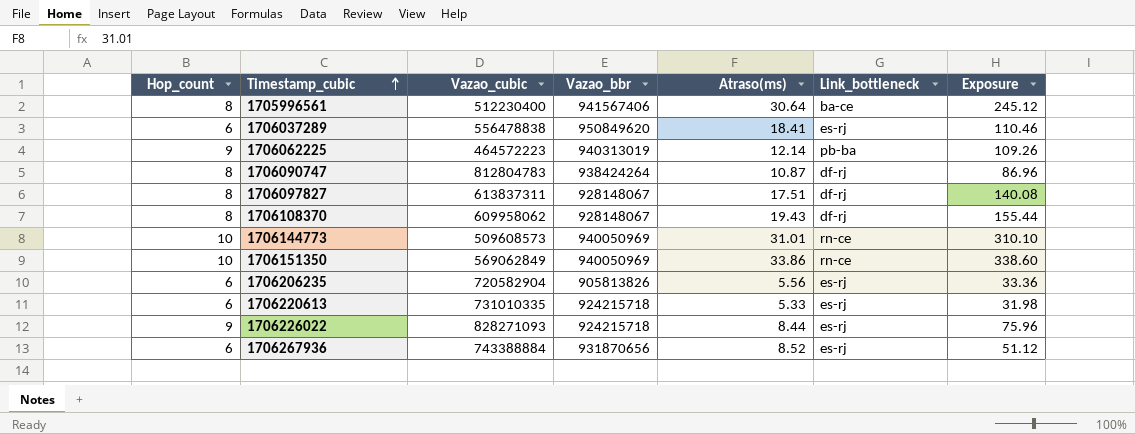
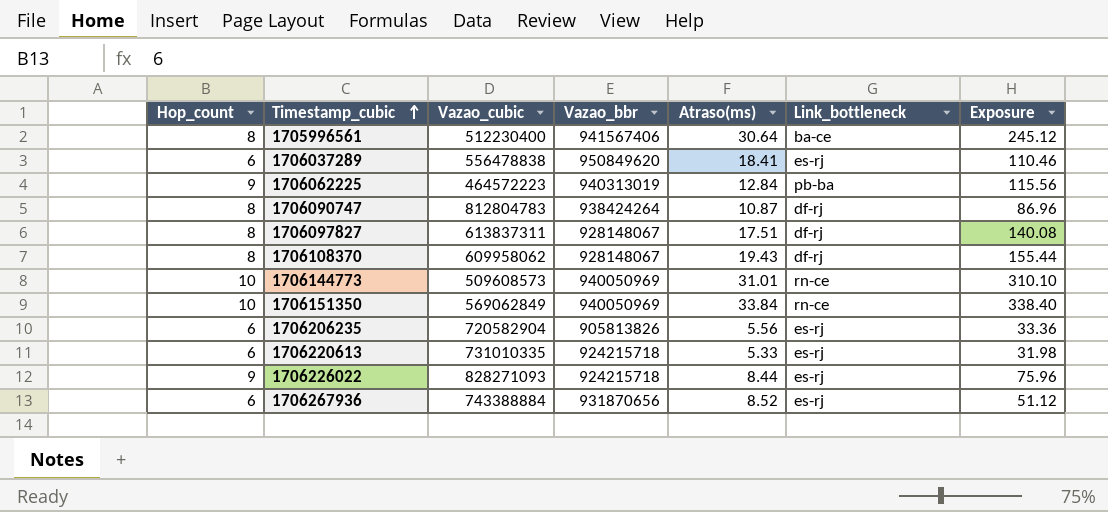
1706062225 | Atraso(ms): 12.14 -> 12.84
1706062225 | Exposure: 109.26 -> 115.56
1706151350 | Atraso(ms): 33.86 -> 33.84
1706151350 | Exposure: 338.60 -> 338.40

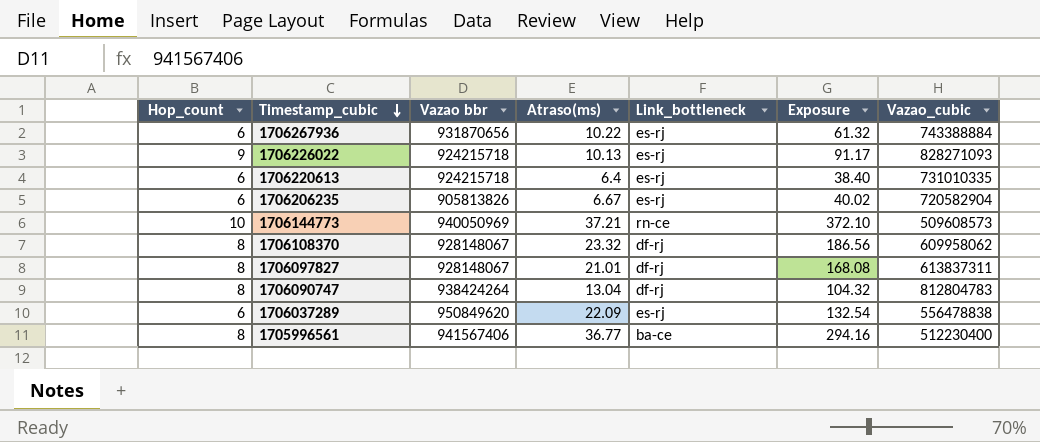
row order: Timestamp_cubic ascending -> Timestamp_cubic descending
column name: Vazao_bbr -> Vazao bbr
column Vazao_cubic | position: 3 -> 7
row 1706062225: 9 | 464572223 | 940313019 | 12.84 | pb-ba | 115.56 -> none
row 1706151350: 10 | 569062849 | 940050969 | 33.84 | rn-ce | 338.40 -> none
1706267936 | Atraso(ms): 8.52 -> 10.22
1706267936 | Exposure: 51.12 -> 61.32
1706226022 | Atraso(ms): 8.44 -> 10.13
1706226022 | Exposure: 75.96 -> 91.17
1706220613 | Atraso(ms): 5.33 -> 6.4
1706220613 | Exposure: 31.98 -> 38.40
1706206235 | Atraso(ms): 5.56 -> 6.67
1706206235 | Exposure: 33.36 -> 40.02
1706144773 | Atraso(ms): 31.01 -> 37.21
1706144773 | Exposure: 310.10 -> 372.10
1706108370 | Atraso(ms): 19.43 -> 23.32
1706108370 | Exposure: 155.44 -> 186.56
1706097827 | Atraso(ms): 17.51 -> 21.01
1706097827 | Exposure: 140.08 -> 168.08
1706090747 | Atraso(ms): 10.87 -> 13.04
1706090747 | Exposure: 86.96 -> 104.32
1706037289 | Atraso(ms): 18.41 -> 22.09
1706037289 | Exposure: 110.46 -> 132.54
1705996561 | Atraso(ms): 30.64 -> 36.77
1705996561 | Exposure: 245.12 -> 294.16

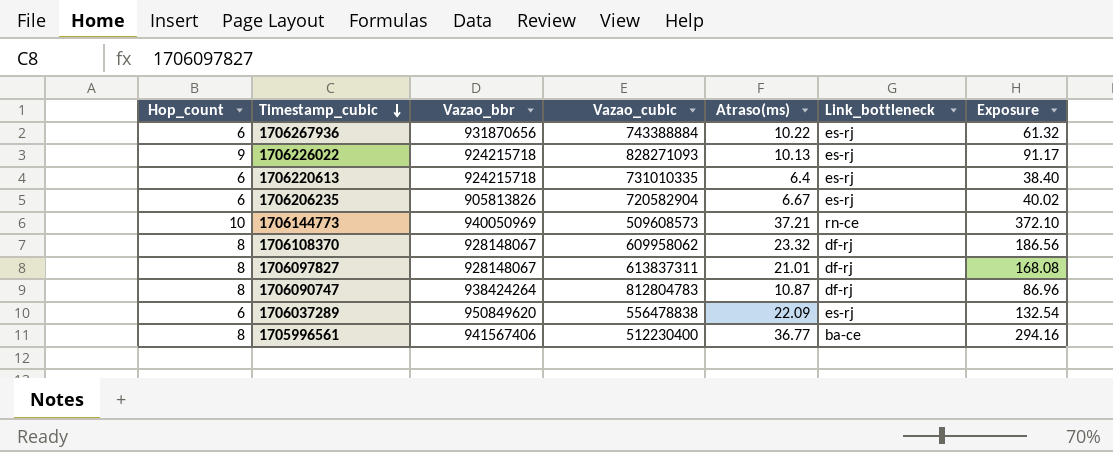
column name: Vazao bbr -> Vazao_bbr
column Vazao_cubic | position: 7 -> 4
1706090747 | Atraso(ms): 13.04 -> 10.87
1706090747 | Exposure: 104.32 -> 86.96

